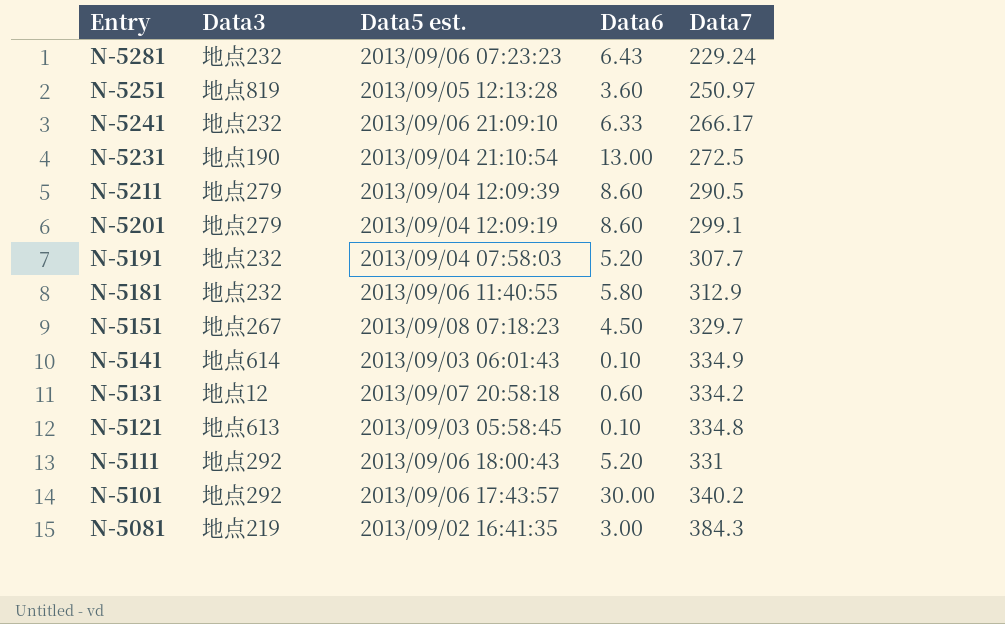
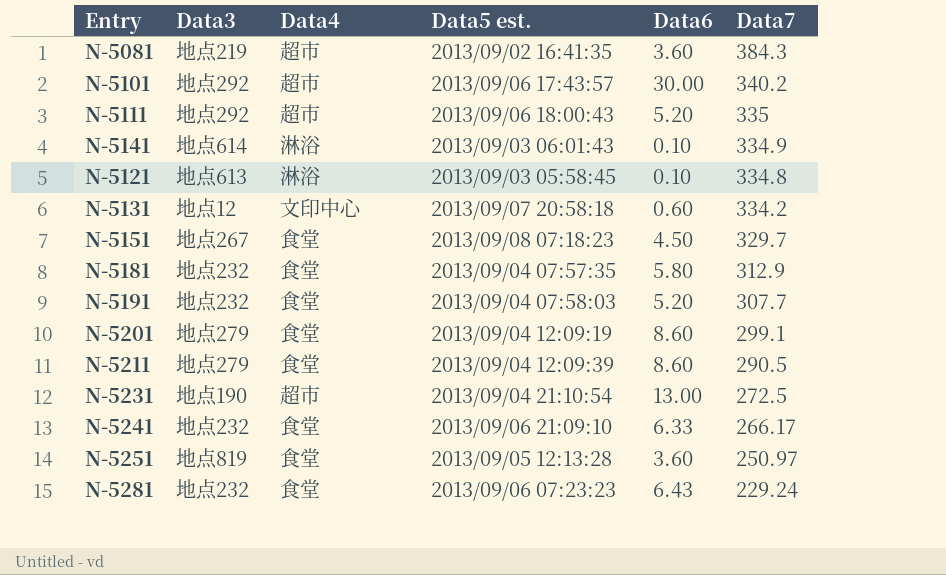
row order: Entry descending -> Data7 descending
column Data4 | position: none -> 3
N-5081 | Data6: 3.00 -> 3.60
N-5111 | Data7: 331 -> 335
N-5181 | Data5 est.: 2013/09/06 11:40:55 -> 2013/09/04 07:57:35

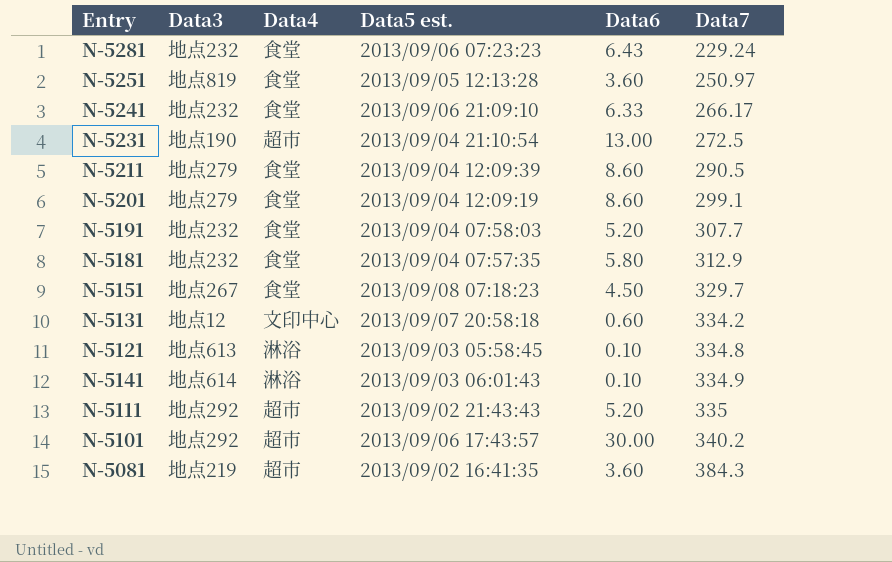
row order: Data7 descending -> Data7 ascending
N-5111 | Data5 est.: 2013/09/06 18:00:43 -> 2013/09/02 21:43:43

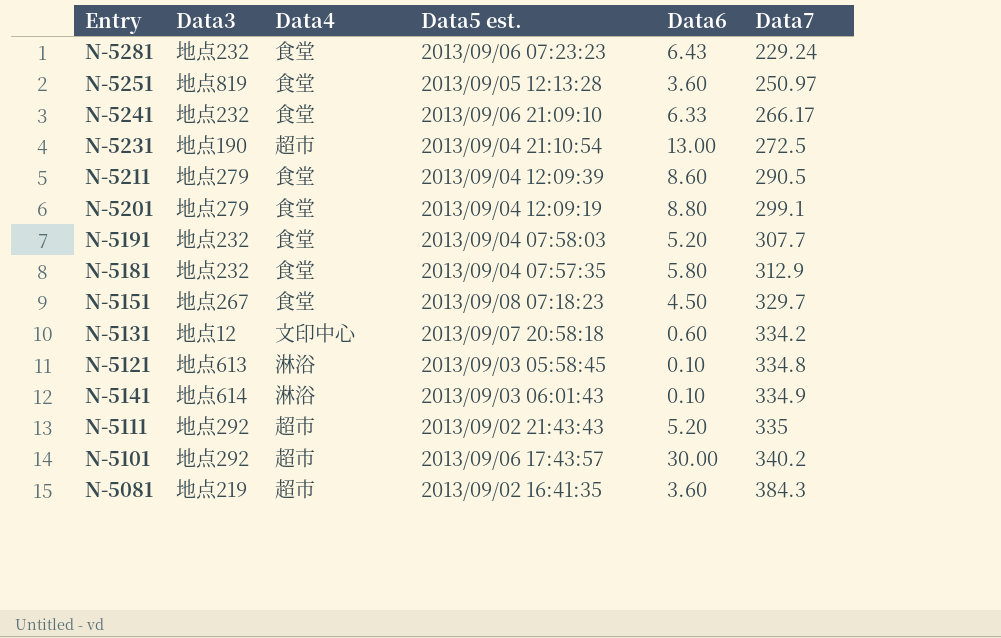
N-5201 | Data6: 8.60 -> 8.80

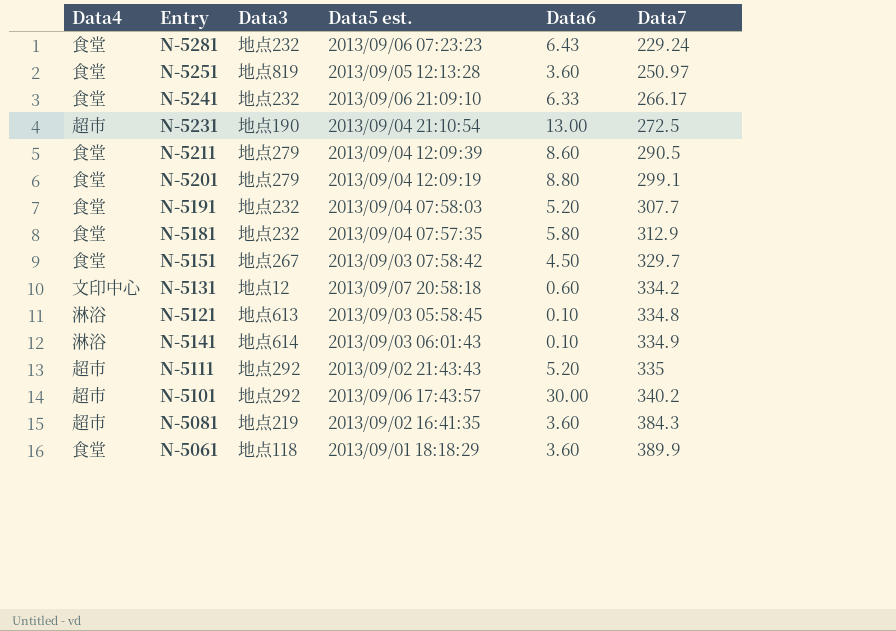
column Data4 | position: 3 -> 1
N-5151 | Data5 est.: 2013/09/08 07:18:23 -> 2013/09/03 07:58:42
row N-5061: none -> 食堂 | 地点118 | 2013/09/01 18:18:29 | 3.60 | 389.9

